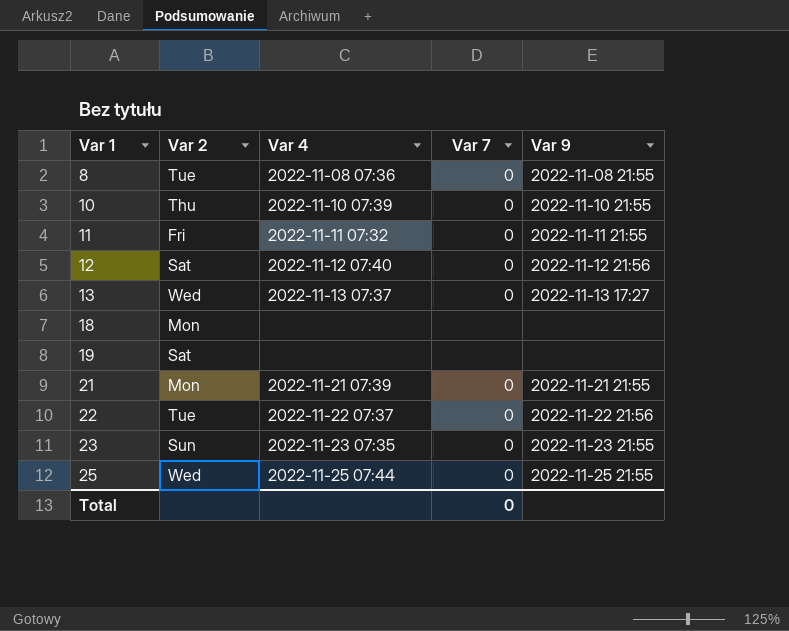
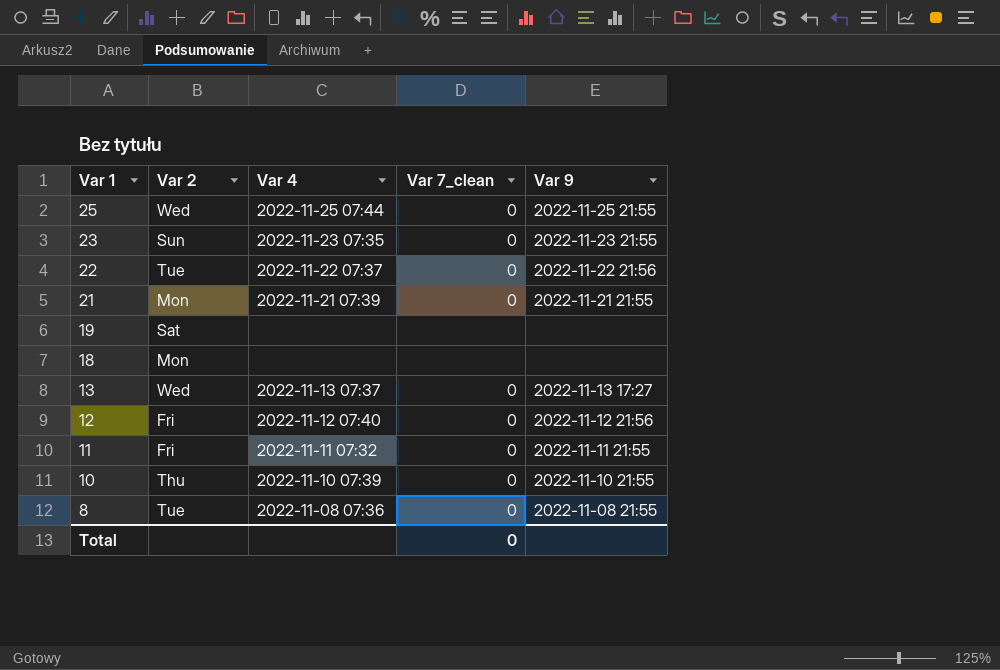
row order: Var 1 ascending -> Var 1 descending
column name: Var 7 -> Var 7_clean
12 | Var 2: Sat -> Fri

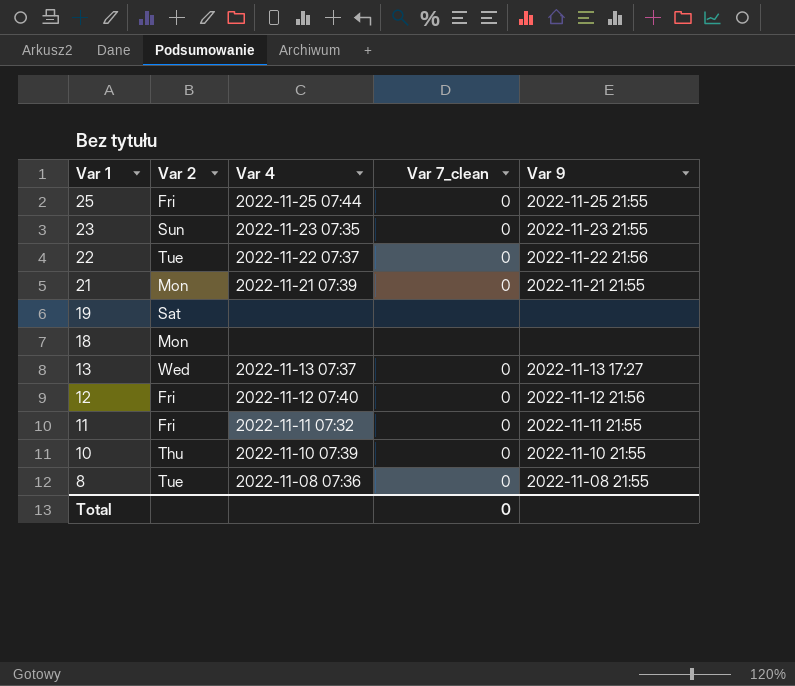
25 | Var 2: Wed -> Fri

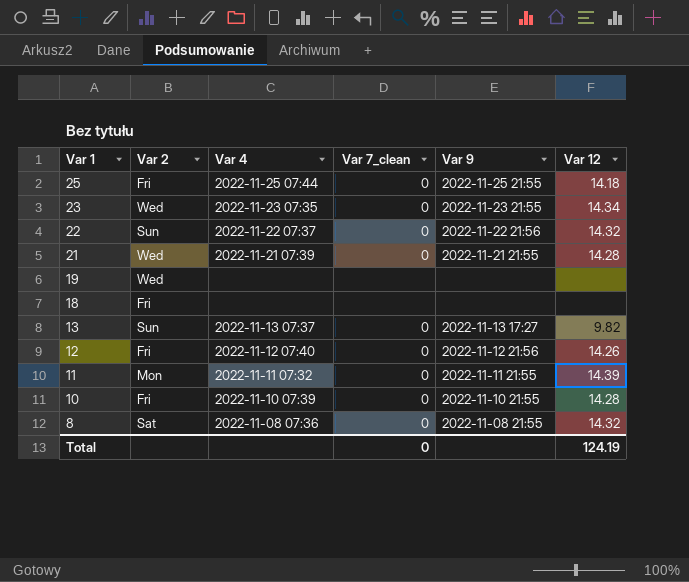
column Var 12 | position: none -> 6
23 | Var 2: Sun -> Wed
22 | Var 2: Tue -> Sun
21 | Var 2: Mon -> Wed
19 | Var 2: Sat -> Wed
18 | Var 2: Mon -> Fri
13 | Var 2: Wed -> Sun
11 | Var 2: Fri -> Mon
10 | Var 2: Thu -> Fri
8 | Var 2: Tue -> Sat

